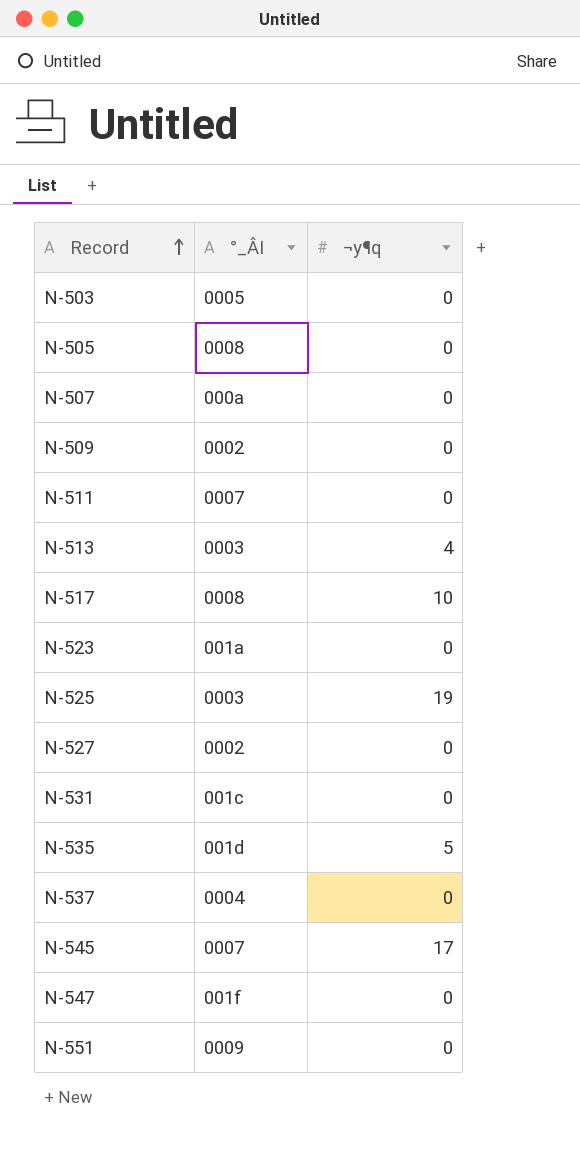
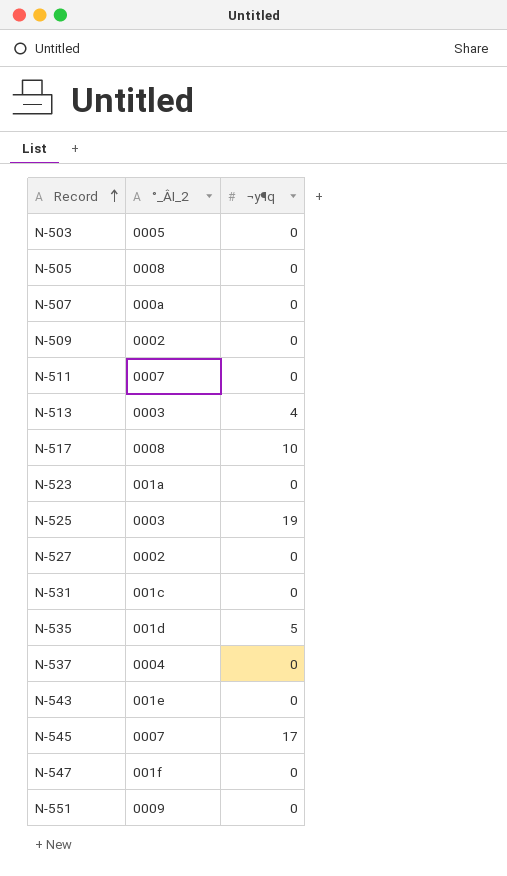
column name: °_ÂI -> °_ÂI_2
row N-543: none -> 001e | 0

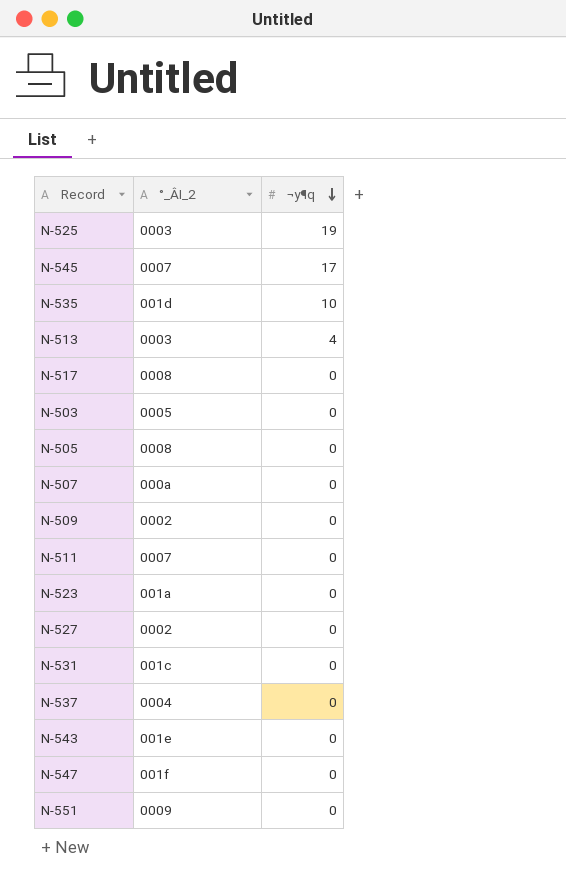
row order: Record ascending -> ¬y¶q descending
N-535 | ¬y¶q: 5 -> 10
N-517 | ¬y¶q: 10 -> 0

